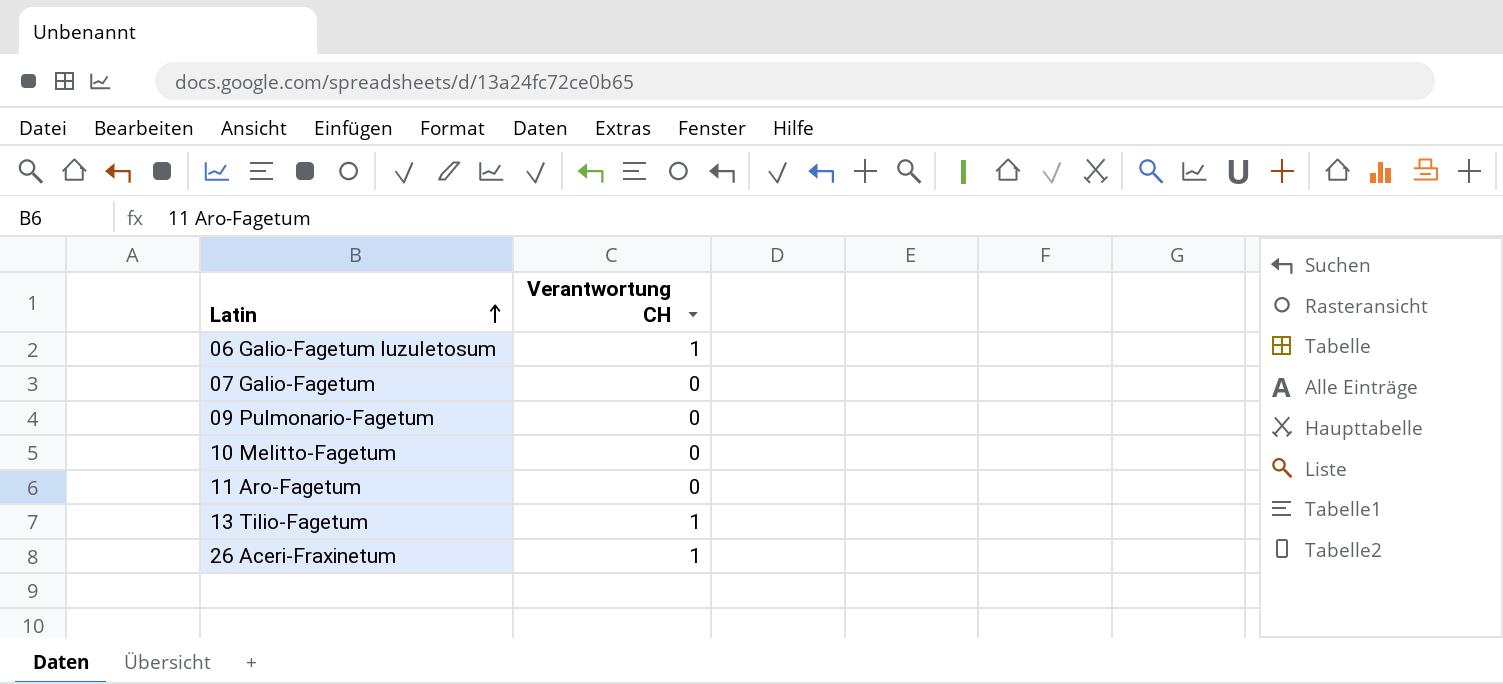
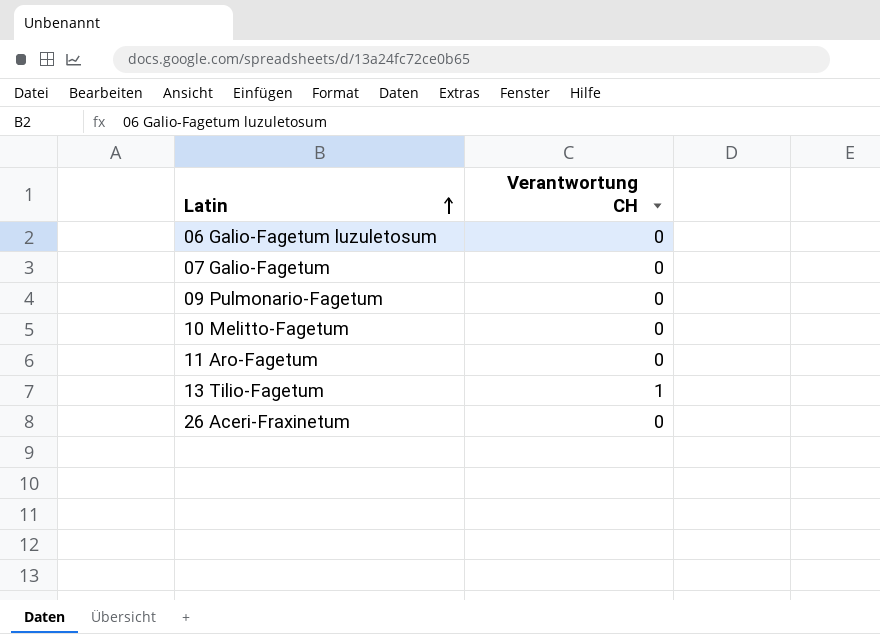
06 Galio-Fagetum luzuletosum | Verantwortung CH: 1 -> 0
26 Aceri-Fraxinetum | Verantwortung CH: 1 -> 0

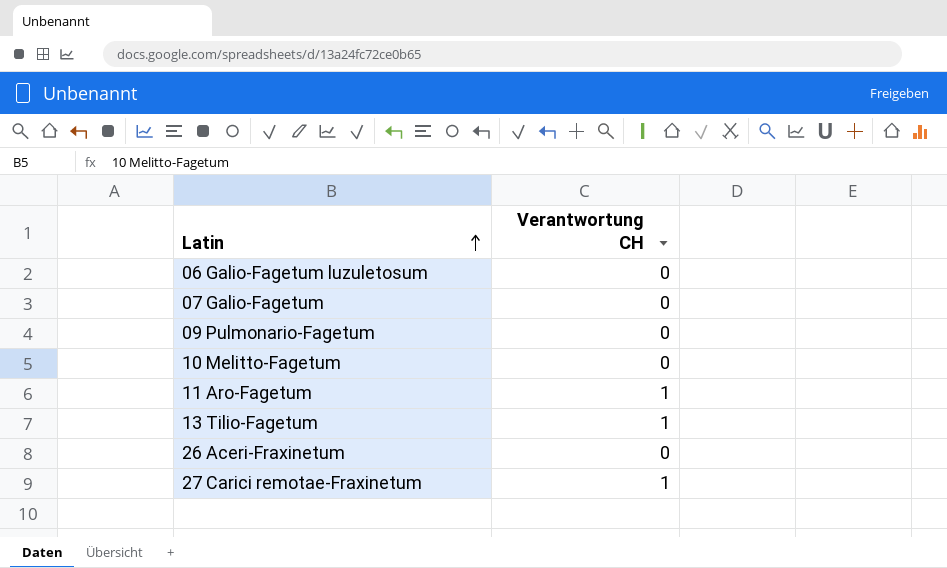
11 Aro-Fagetum | Verantwortung CH: 0 -> 1
row 27 Carici remotae-Fraxinetum: none -> 1

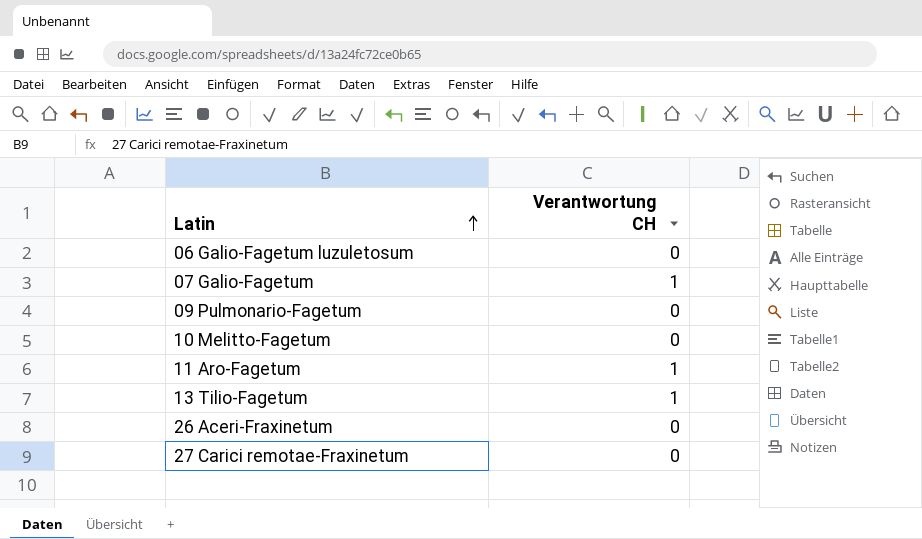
07 Galio-Fagetum | Verantwortung CH: 0 -> 1
27 Carici remotae-Fraxinetum | Verantwortung CH: 1 -> 0

